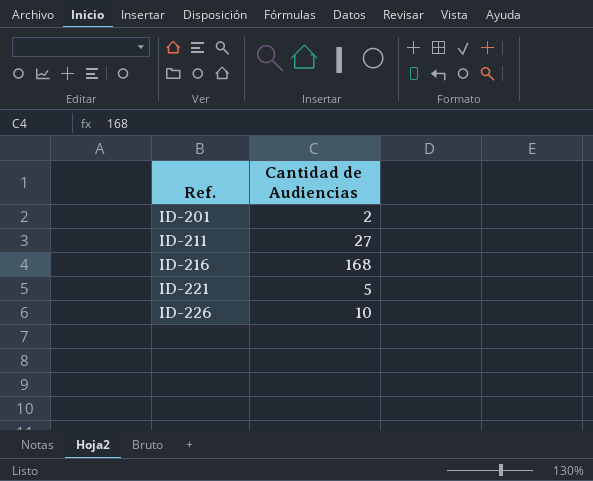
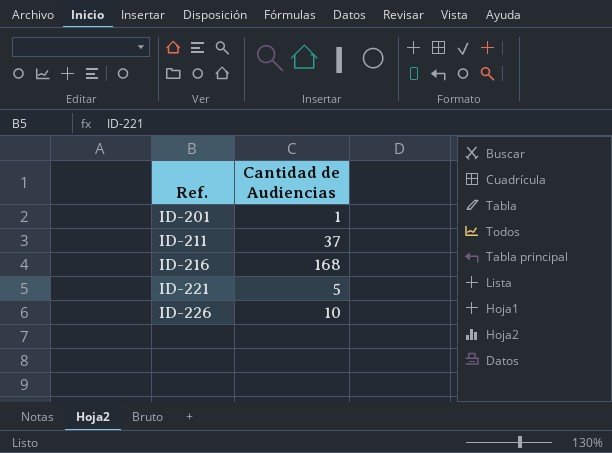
ID-201 | Cantidad de Audiencias: 2 -> 1
ID-211 | Cantidad de Audiencias: 27 -> 37

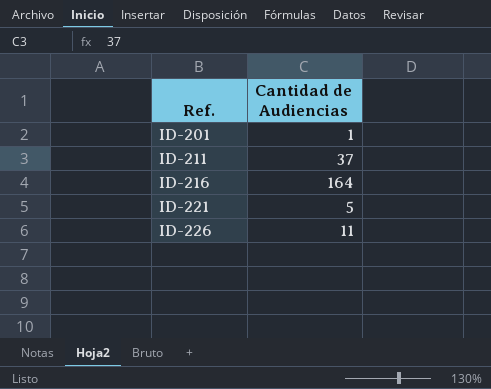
ID-216 | Cantidad de Audiencias: 168 -> 164
ID-226 | Cantidad de Audiencias: 10 -> 11

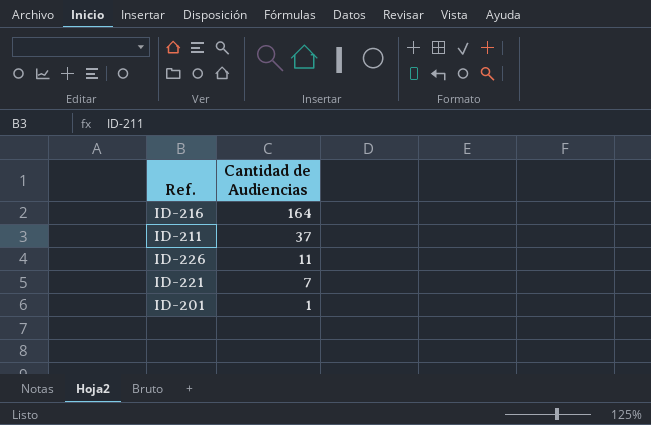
row order: Ref. ascending -> Cantidad de Audiencias descending
ID-221 | Cantidad de Audiencias: 5 -> 7

